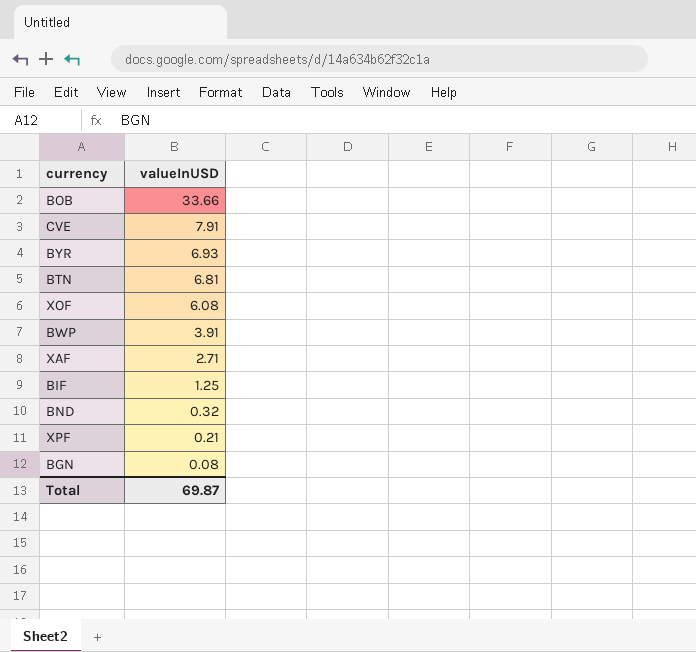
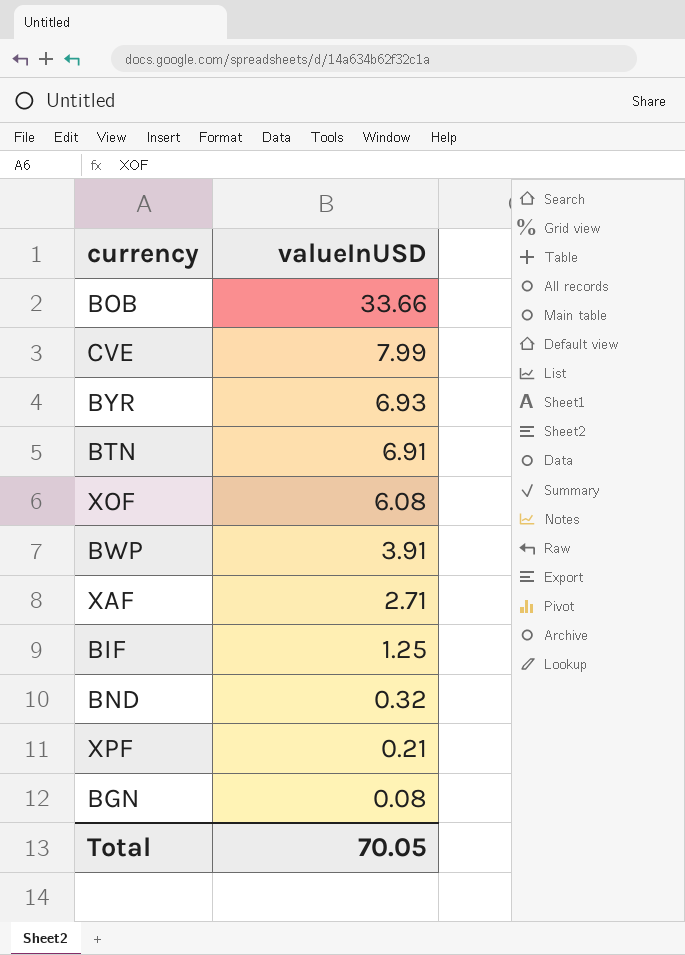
CVE | valueInUSD: 7.91 -> 7.99
BTN | valueInUSD: 6.81 -> 6.91
Total | valueInUSD: 69.87 -> 70.05

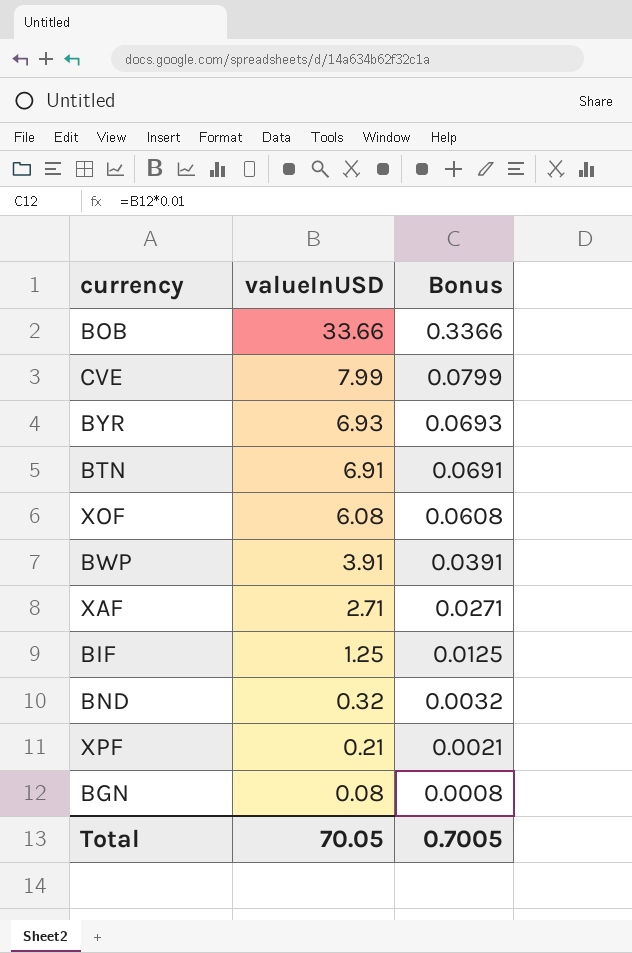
column Bonus | formula: none -> [valueInUSD] * 0.01

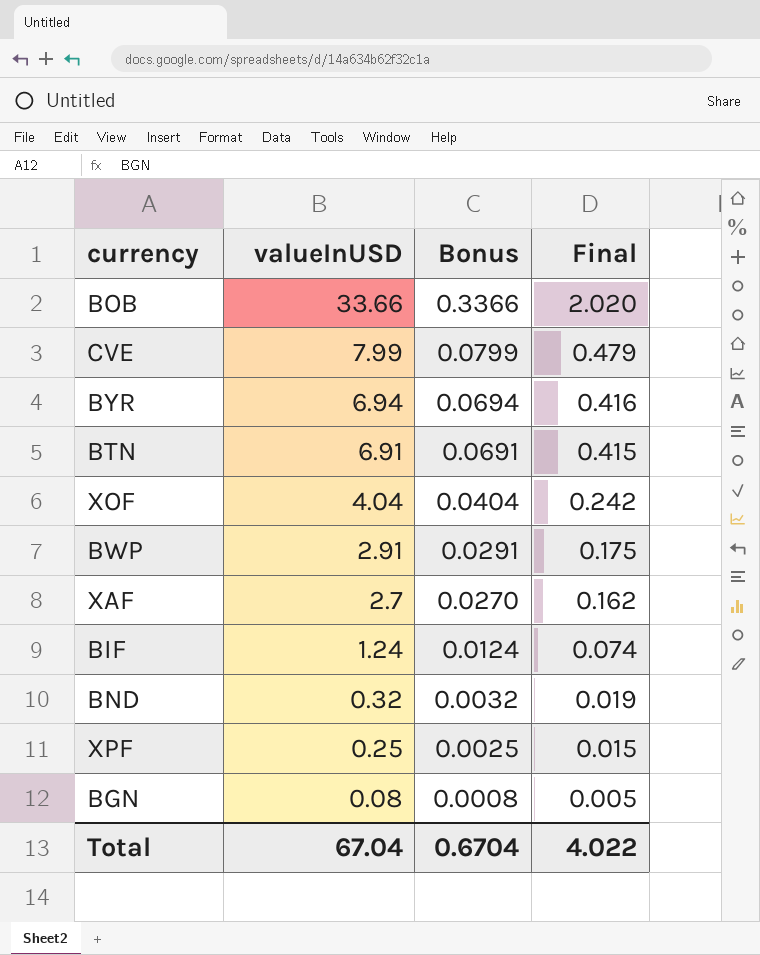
column Final | formula: none -> [valueInUSD] * 0.06
BYR | valueInUSD: 6.93 -> 6.94
BYR | Bonus: 0.0693 -> 0.0694
XOF | valueInUSD: 6.08 -> 4.04
XOF | Bonus: 0.0608 -> 0.0404
BWP | valueInUSD: 3.91 -> 2.91
BWP | Bonus: 0.0391 -> 0.0291
XAF | valueInUSD: 2.71 -> 2.7
XAF | Bonus: 0.0271 -> 0.0270
BIF | valueInUSD: 1.25 -> 1.24
BIF | Bonus: 0.0125 -> 0.0124
XPF | valueInUSD: 0.21 -> 0.25
XPF | Bonus: 0.0021 -> 0.0025
Total | valueInUSD: 70.05 -> 67.04
Total | Bonus: 0.7005 -> 0.6704

